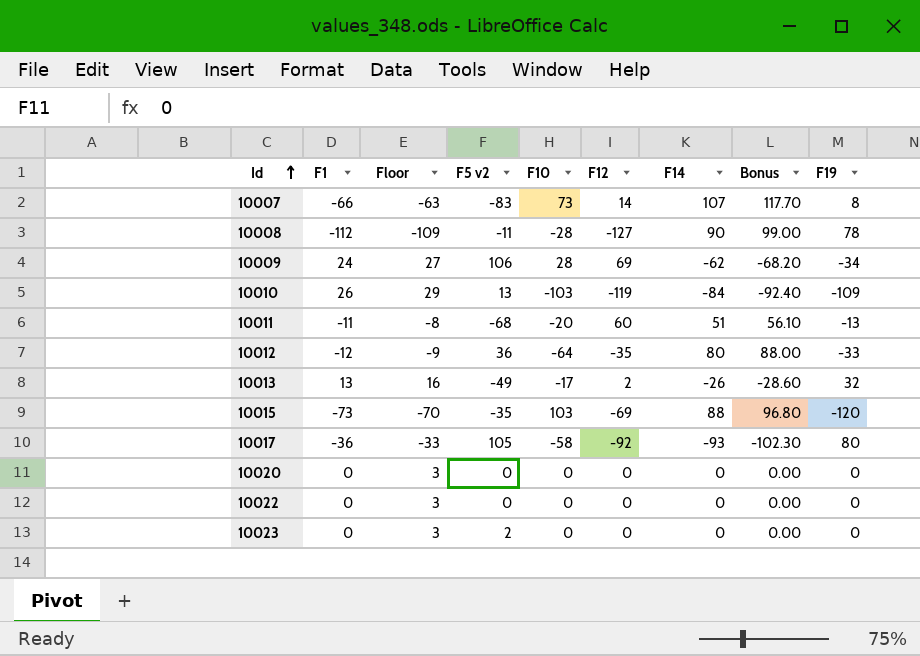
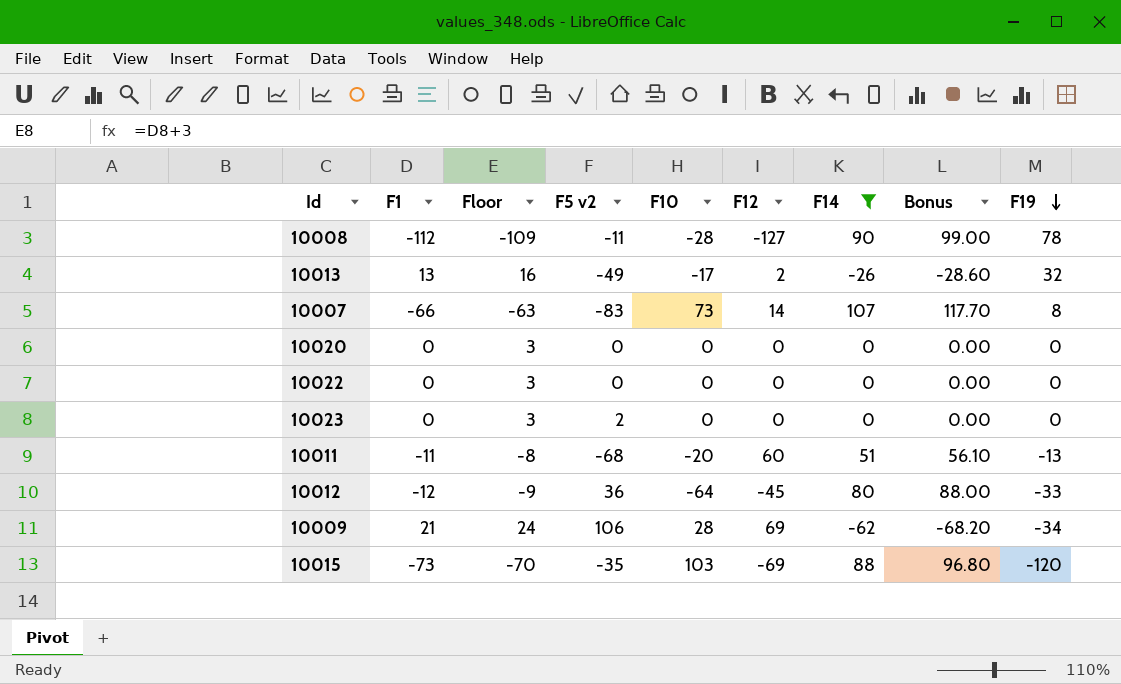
filter: none -> F14 >= -62
row order: Id ascending -> F19 descending
10012 | F12: -35 -> -45
10009 | F1: 24 -> 21
10009 | Floor: 27 -> 24

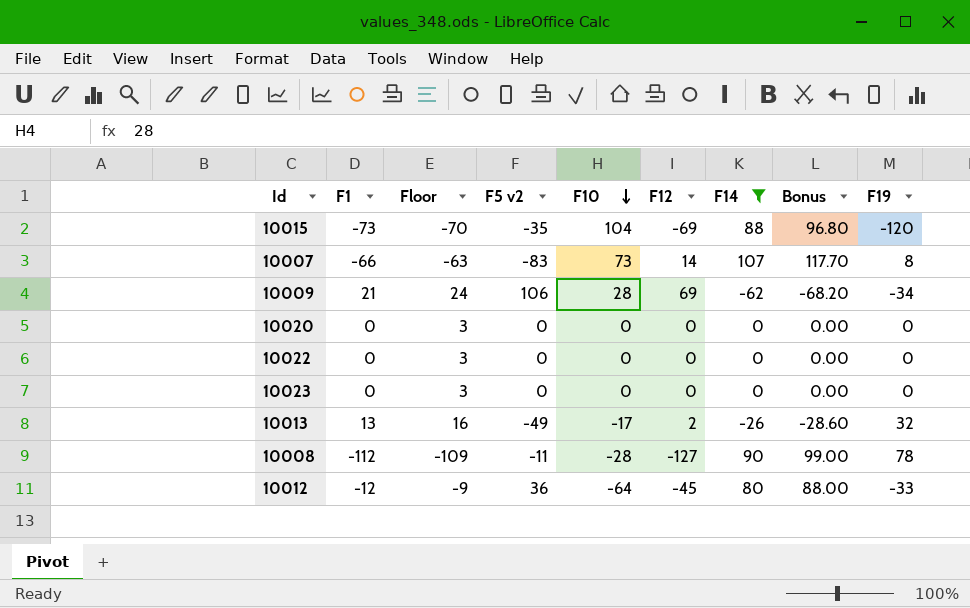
row order: F19 descending -> F10 descending
row 10011: -11 | -8 | -68 | -20 | 60 | 51 | 56.10 | -13 -> none
10015 | F10: 103 -> 104
10023 | F5 v2: 2 -> 0

